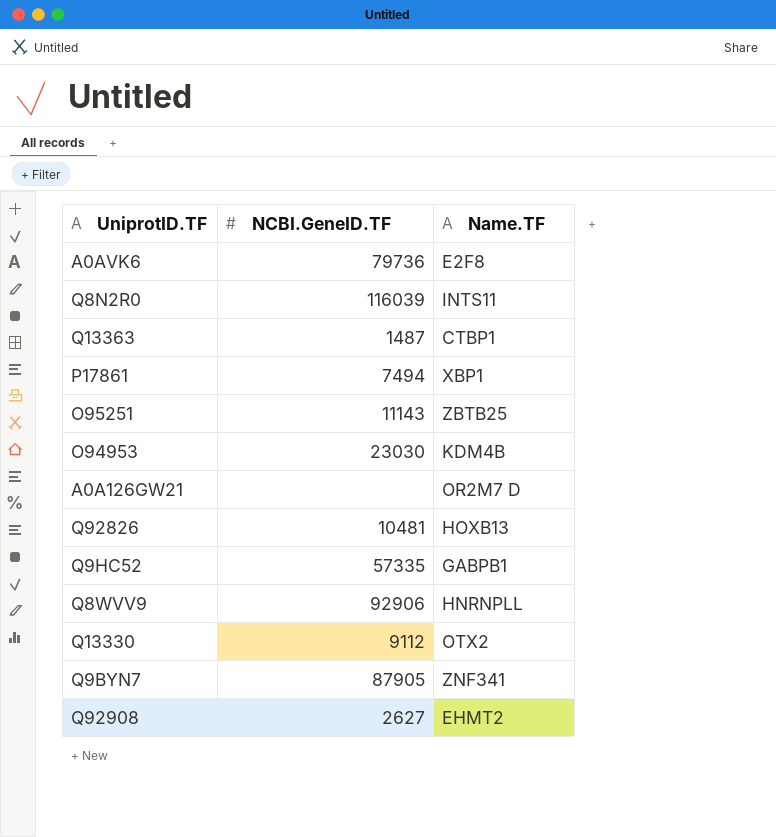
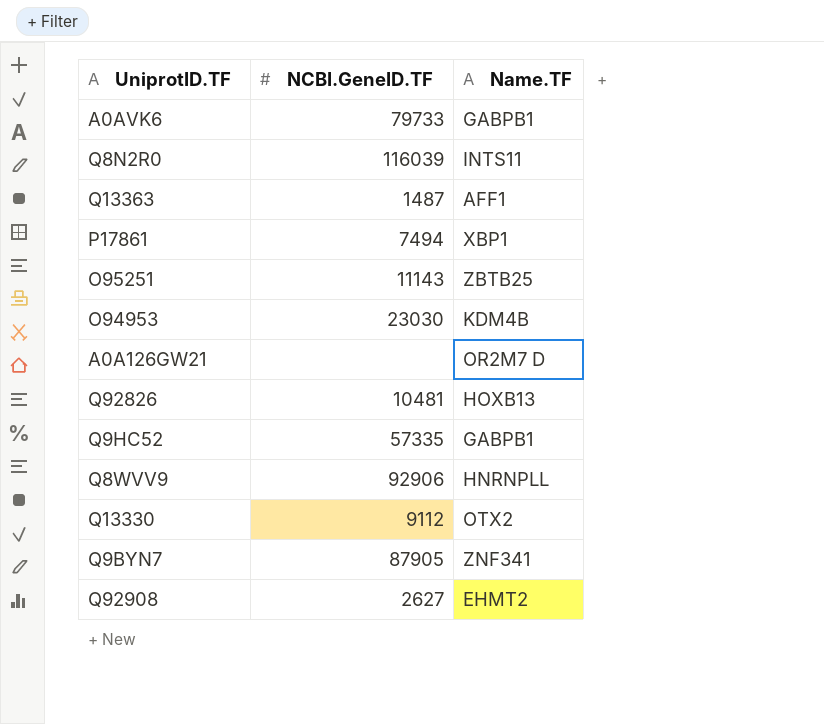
A0AVK6 | NCBI.GeneID.TF: 79736 -> 79733
A0AVK6 | Name.TF: E2F8 -> GABPB1
Q13363 | Name.TF: CTBP1 -> AFF1

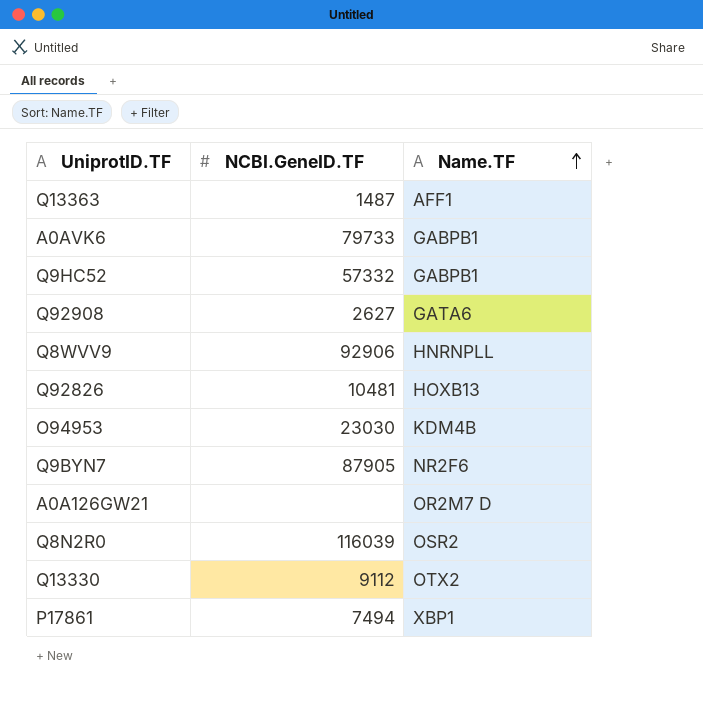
row order: none -> Name.TF ascending
row O95251: 11143 | ZBTB25 -> none
Q9HC52 | NCBI.GeneID.TF: 57335 -> 57332
Q92908 | Name.TF: EHMT2 -> GATA6
Q9BYN7 | Name.TF: ZNF341 -> NR2F6
Q8N2R0 | Name.TF: INTS11 -> OSR2

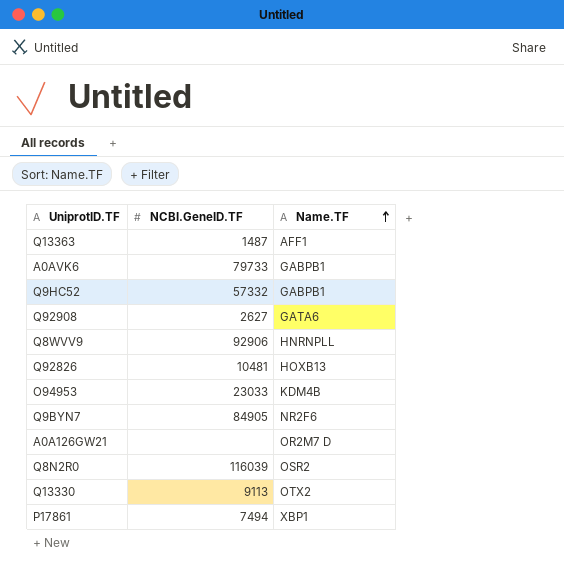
O94953 | NCBI.GeneID.TF: 23030 -> 23033
Q9BYN7 | NCBI.GeneID.TF: 87905 -> 84905
Q13330 | NCBI.GeneID.TF: 9112 -> 9113

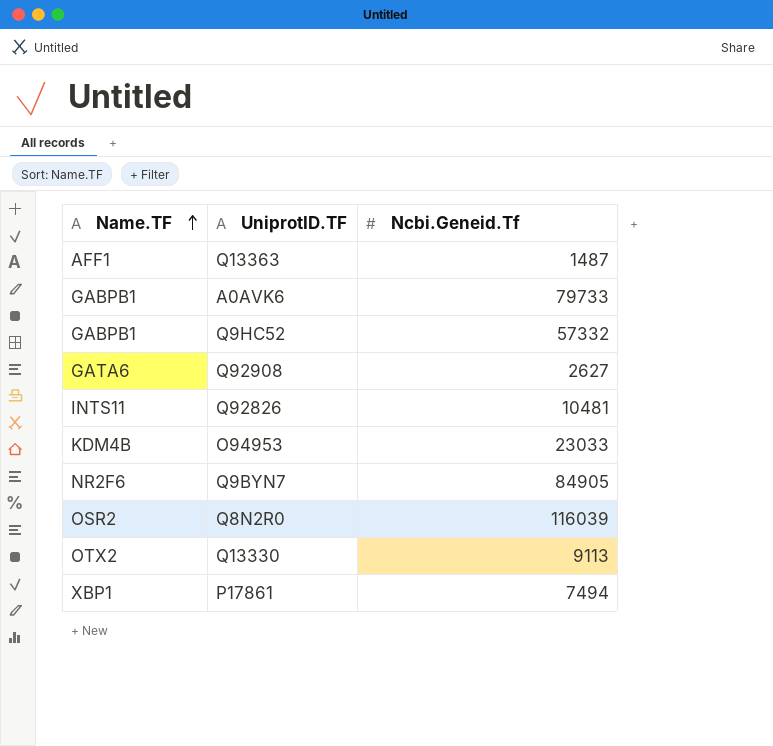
column Name.TF | position: 3 -> 1
column name: NCBI.GeneID.TF -> Ncbi.Geneid.Tf
row Q8WVV9: 92906 | HNRNPLL -> none
row A0A126GW21: none | OR2M7 D -> none
Q92826 | Name.TF: HOXB13 -> INTS11

